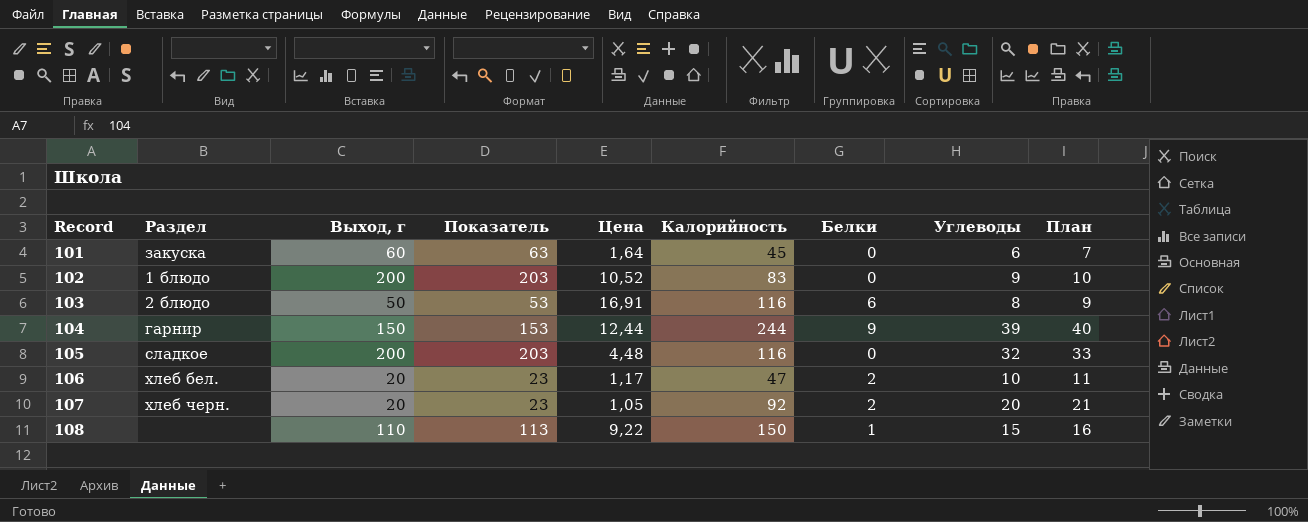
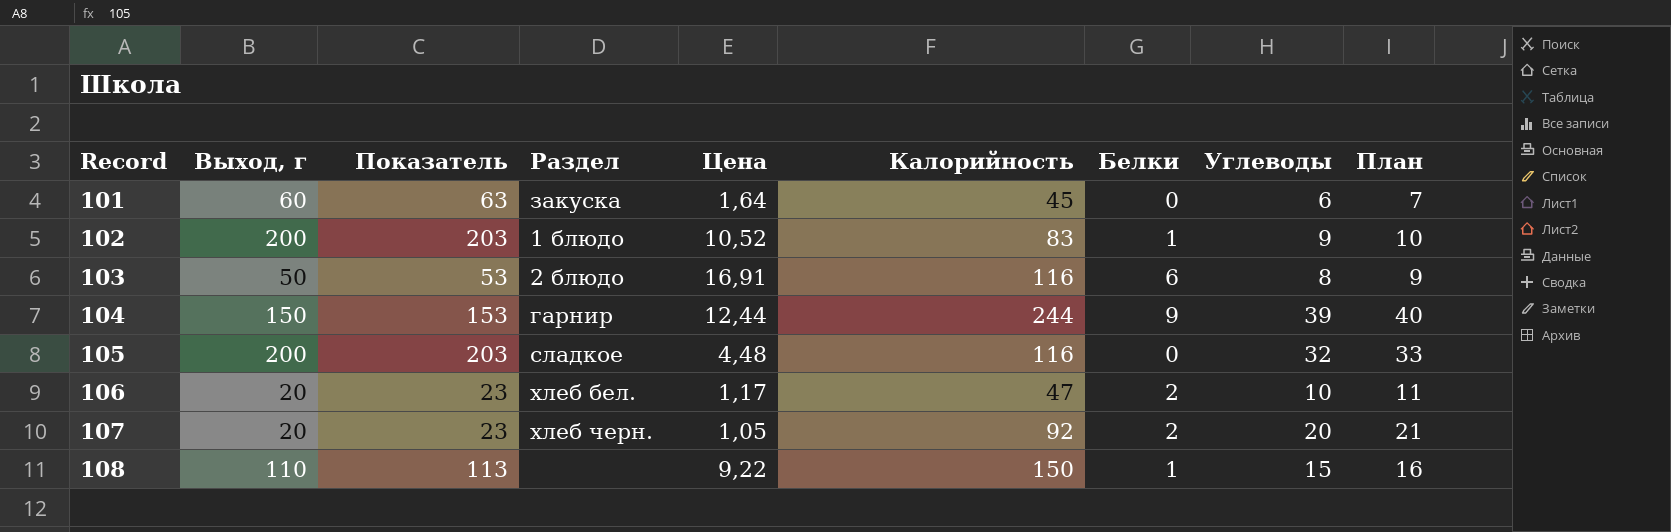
column Раздел | position: 2 -> 4
102 | Белки: 0 -> 1

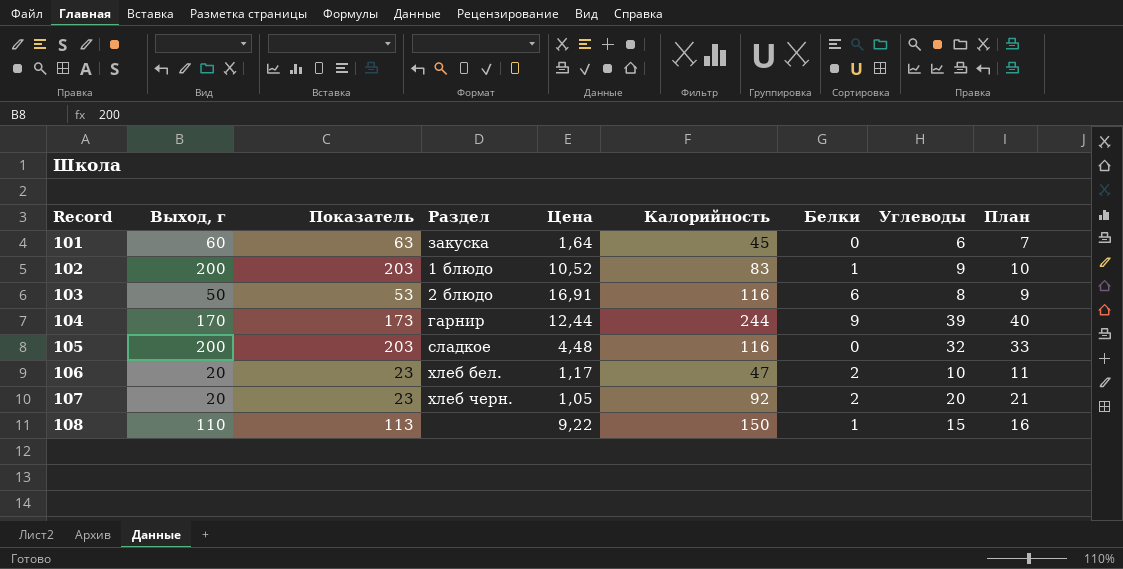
104 | Выход, г: 150 -> 170
104 | Показатель: 153 -> 173

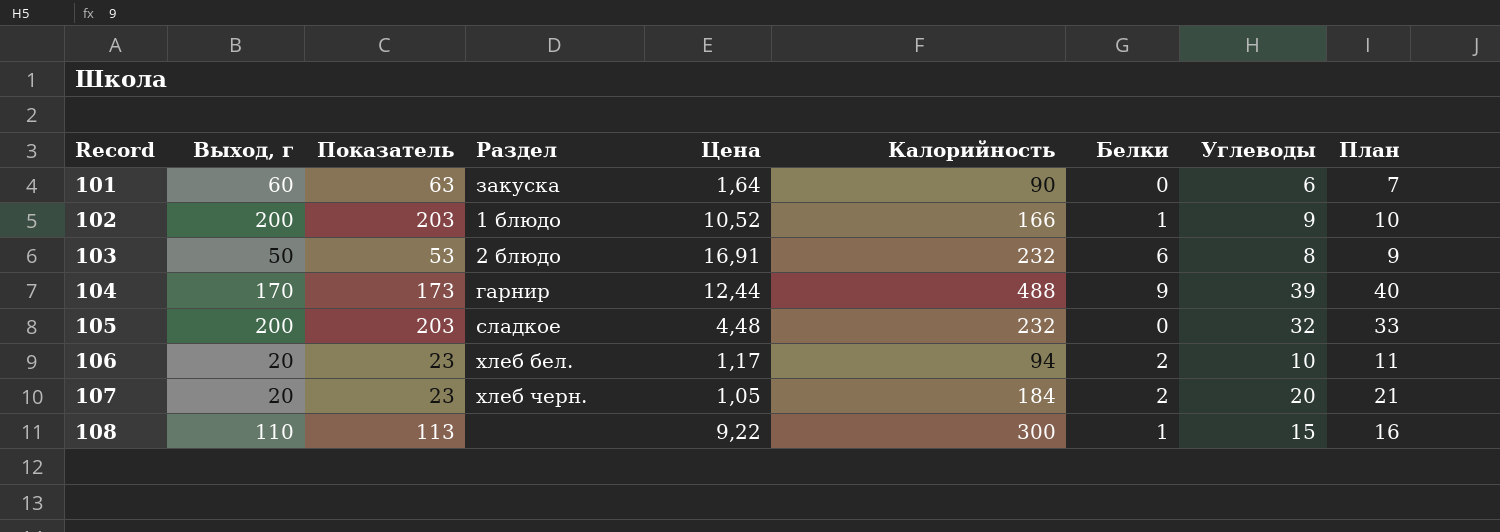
101 | Калорийность: 45 -> 90
102 | Калорийность: 83 -> 166
103 | Калорийность: 116 -> 232
104 | Калорийность: 244 -> 488
105 | Калорийность: 116 -> 232
106 | Калорийность: 47 -> 94
107 | Калорийность: 92 -> 184
108 | Калорийность: 150 -> 300

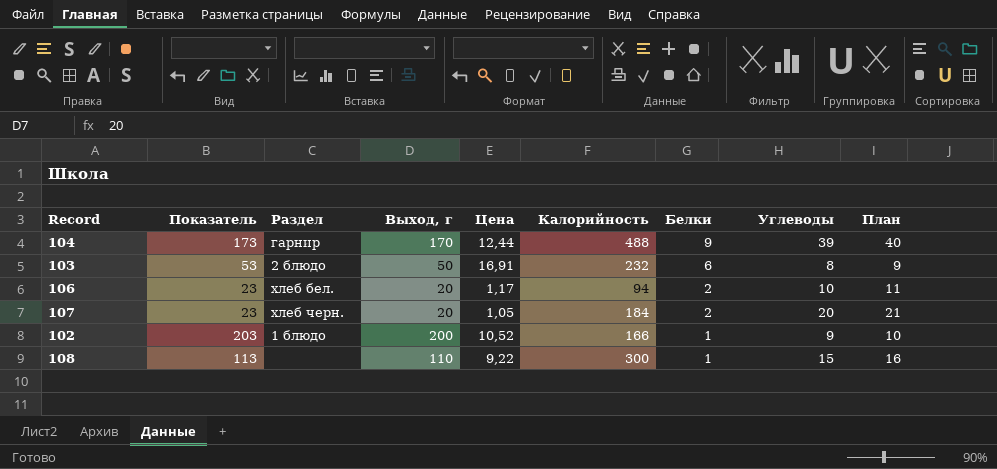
row order: Record ascending -> Белки descending
column Выход, г | position: 2 -> 4
row 101: 60 | 63 | закуска | 1,64 | 90 | 0 | 6 | 7 -> none
row 105: 200 | 203 | сладкое | 4,48 | 232 | 0 | 32 | 33 -> none

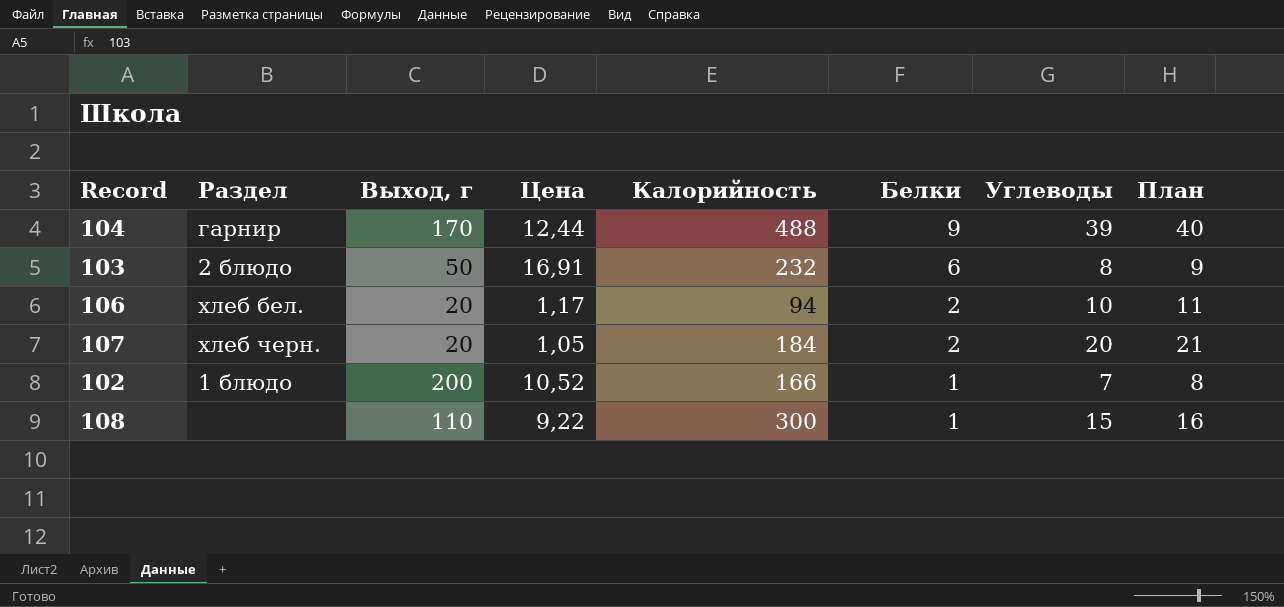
column Показатель | formula: [Выход, г] + 3 -> none
102 | Углеводы: 9 -> 7
102 | План: 10 -> 8

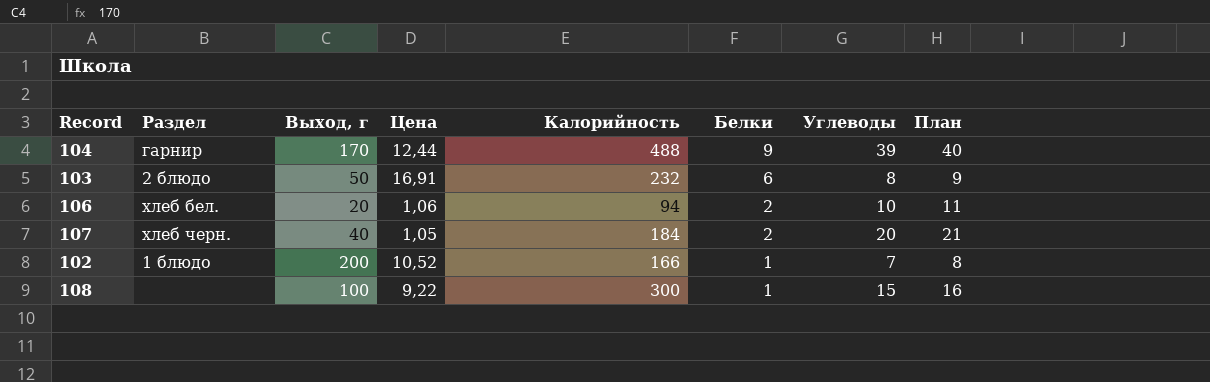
106 | Цена: 1,17 -> 1,06
107 | Выход, г: 20 -> 40
108 | Выход, г: 110 -> 100

